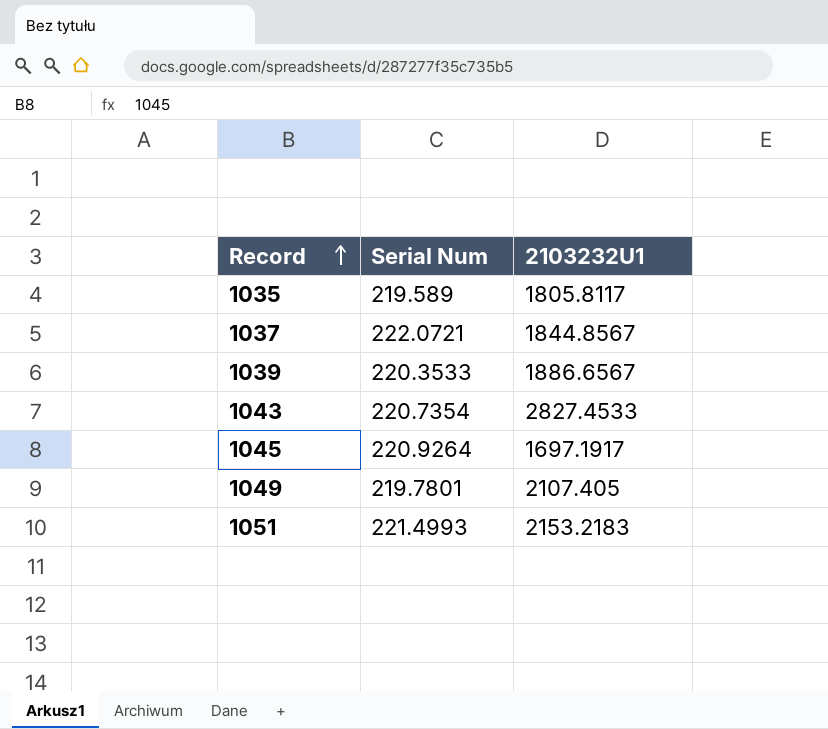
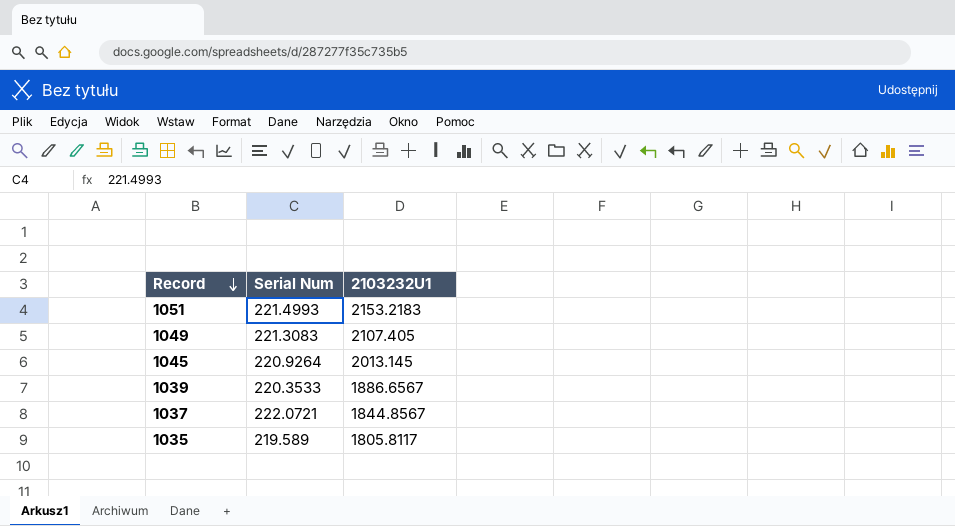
row order: Record ascending -> Record descending
row 1043: 220.7354 | 2827.4533 -> none
1049 | Serial Num: 219.7801 -> 221.3083
1045 | 2103232U1: 1697.1917 -> 2013.145

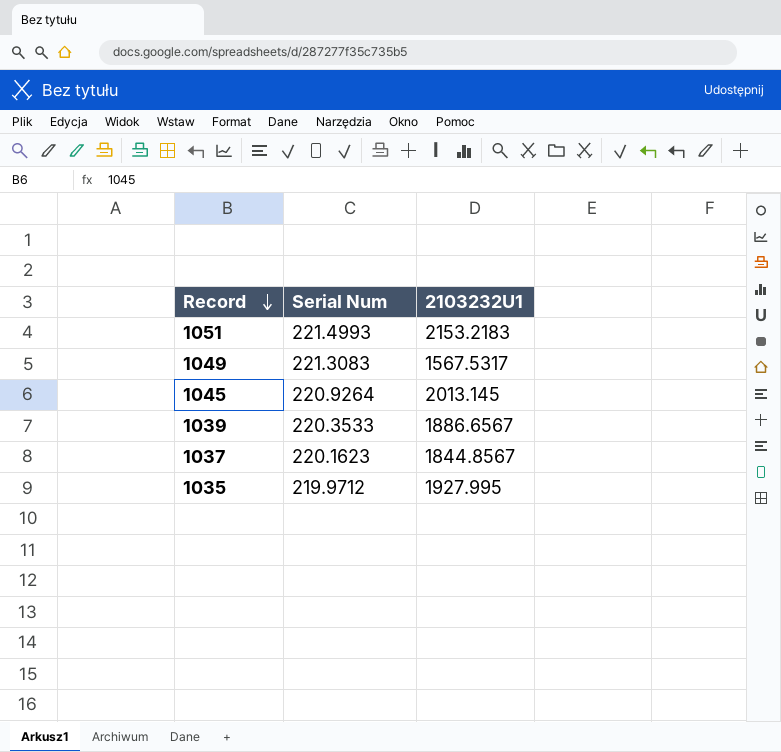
1049 | 2103232U1: 2107.405 -> 1567.5317
1037 | Serial Num: 222.0721 -> 220.1623
1035 | Serial Num: 219.589 -> 219.9712
1035 | 2103232U1: 1805.8117 -> 1927.995

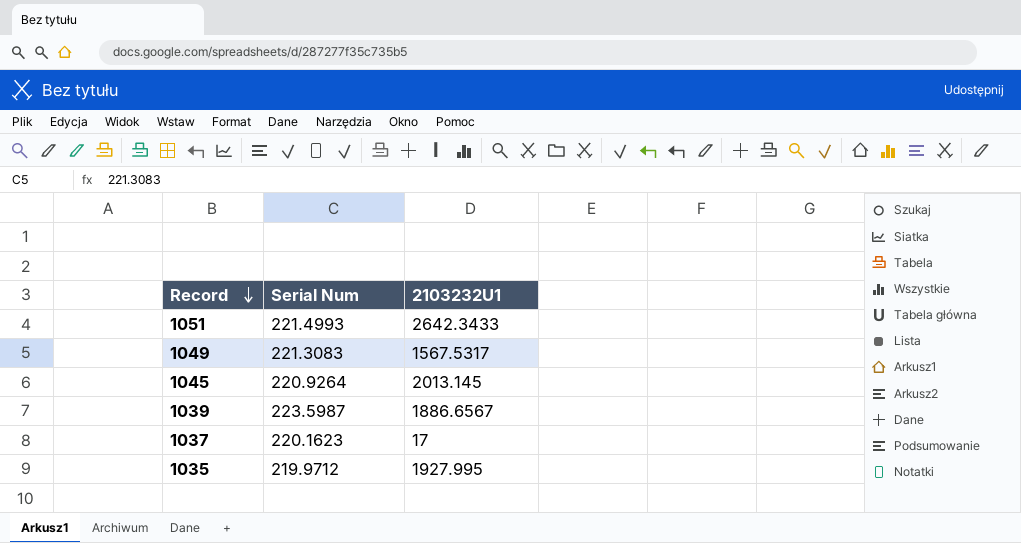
1051 | 2103232U1: 2153.2183 -> 2642.3433
1039 | Serial Num: 220.3533 -> 223.5987
1037 | 2103232U1: 1844.8567 -> 17

